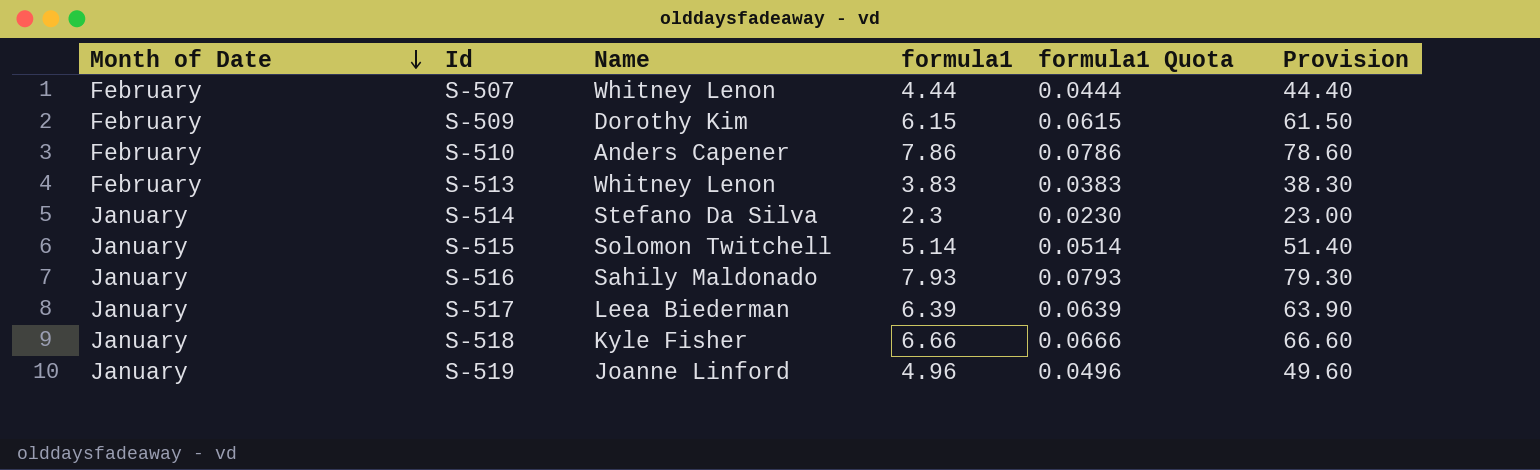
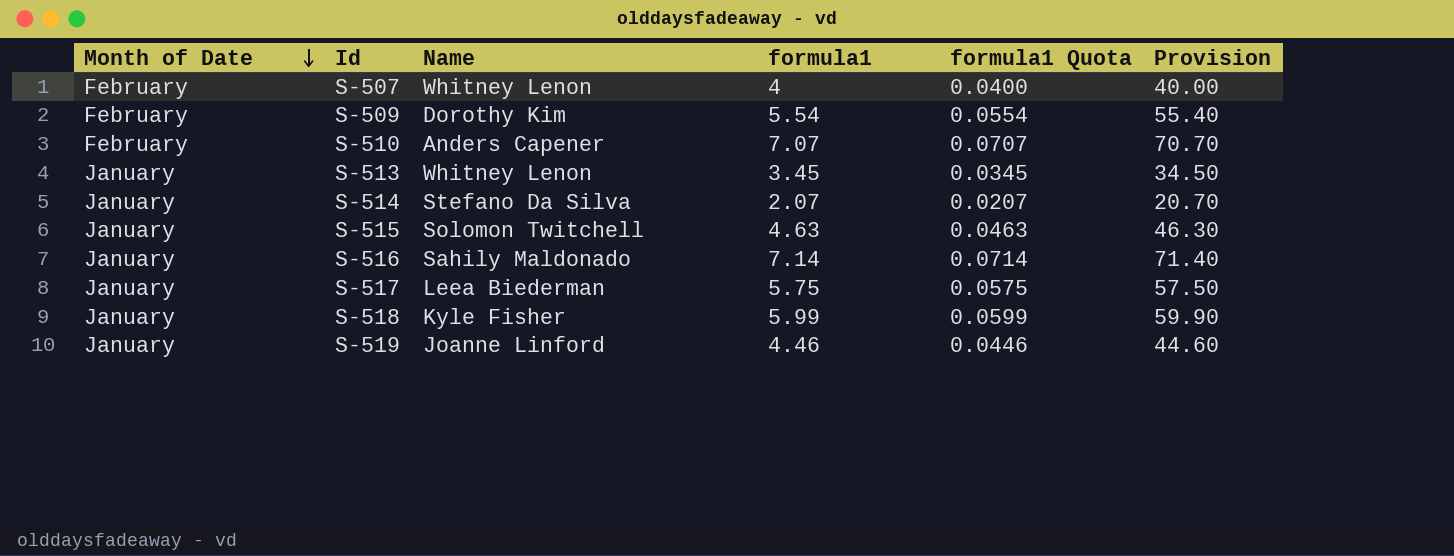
S-507 | formula1: 4.44 -> 4
S-507 | formula1 Quota: 0.0444 -> 0.0400
S-507 | Provision: 44.40 -> 40.00
S-509 | formula1: 6.15 -> 5.54
S-509 | formula1 Quota: 0.0615 -> 0.0554
S-509 | Provision: 61.50 -> 55.40
S-510 | formula1: 7.86 -> 7.07
S-510 | formula1 Quota: 0.0786 -> 0.0707
S-510 | Provision: 78.60 -> 70.70
S-513 | Month of Date: February -> January
S-513 | formula1: 3.83 -> 3.45
S-513 | formula1 Quota: 0.0383 -> 0.0345
S-513 | Provision: 38.30 -> 34.50
S-514 | formula1: 2.3 -> 2.07
S-514 | formula1 Quota: 0.0230 -> 0.0207
S-514 | Provision: 23.00 -> 20.70
S-515 | formula1: 5.14 -> 4.63
S-515 | formula1 Quota: 0.0514 -> 0.0463
S-515 | Provision: 51.40 -> 46.30
S-516 | formula1: 7.93 -> 7.14
S-516 | formula1 Quota: 0.0793 -> 0.0714
S-516 | Provision: 79.30 -> 71.40
S-517 | formula1: 6.39 -> 5.75
S-517 | formula1 Quota: 0.0639 -> 0.0575
S-517 | Provision: 63.90 -> 57.50
S-518 | formula1: 6.66 -> 5.99
S-518 | formula1 Quota: 0.0666 -> 0.0599
S-518 | Provision: 66.60 -> 59.90
S-519 | formula1: 4.96 -> 4.46
S-519 | formula1 Quota: 0.0496 -> 0.0446
S-519 | Provision: 49.60 -> 44.60

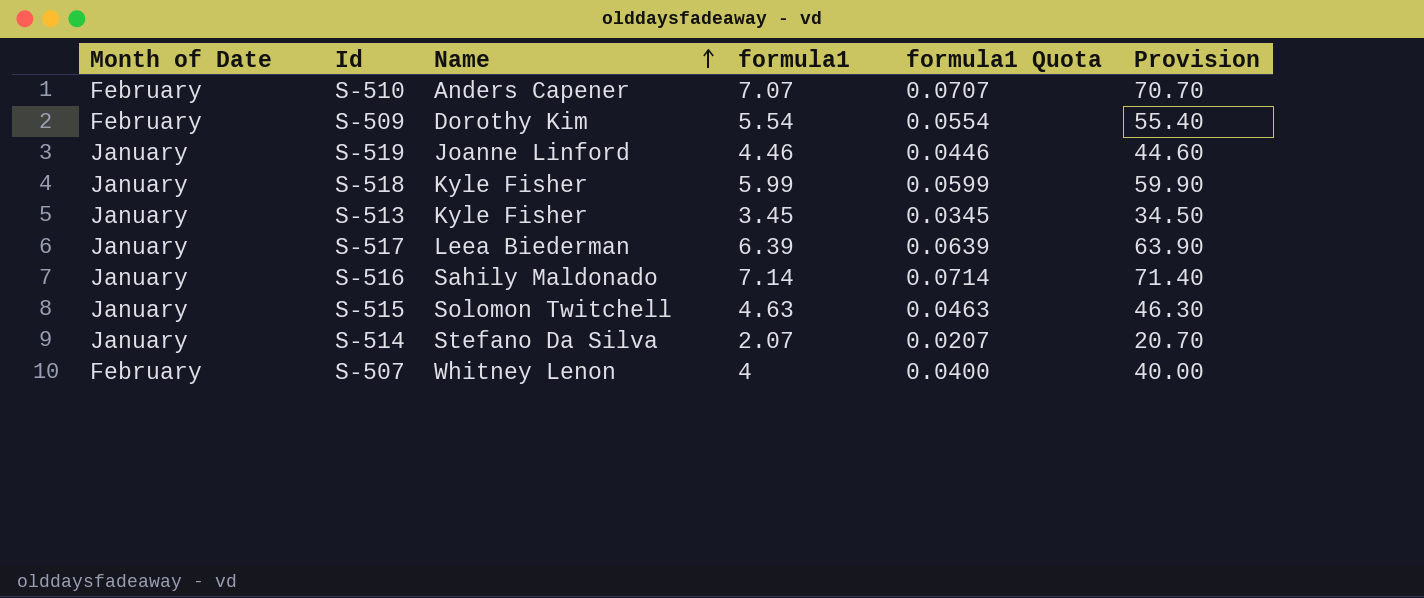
row order: Month of Date descending -> Name ascending
S-513 | Name: Whitney Lenon -> Kyle Fisher
S-517 | formula1: 5.75 -> 6.39
S-517 | formula1 Quota: 0.0575 -> 0.0639
S-517 | Provision: 57.50 -> 63.90

